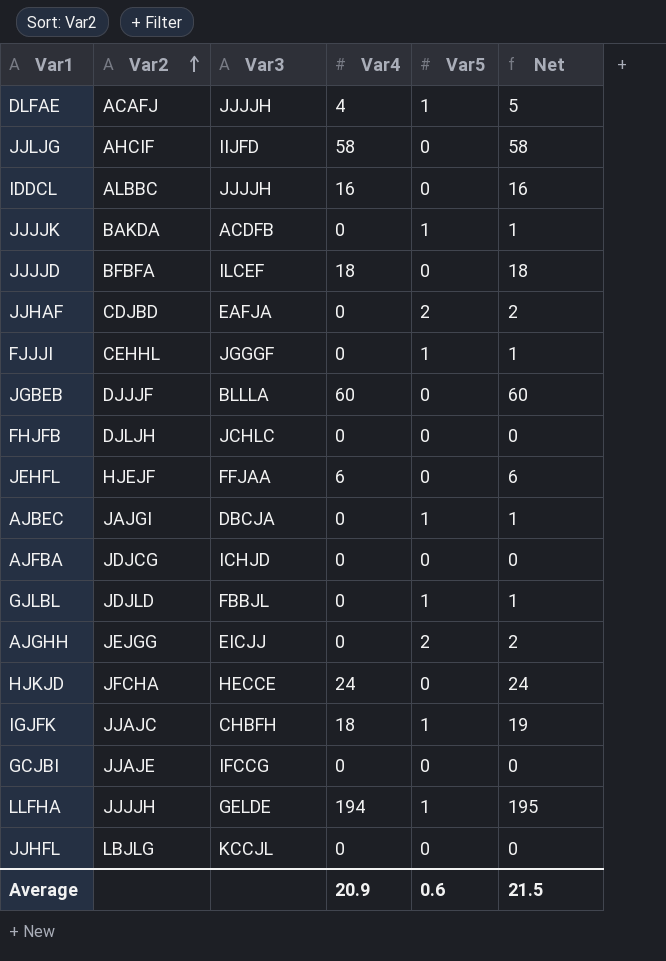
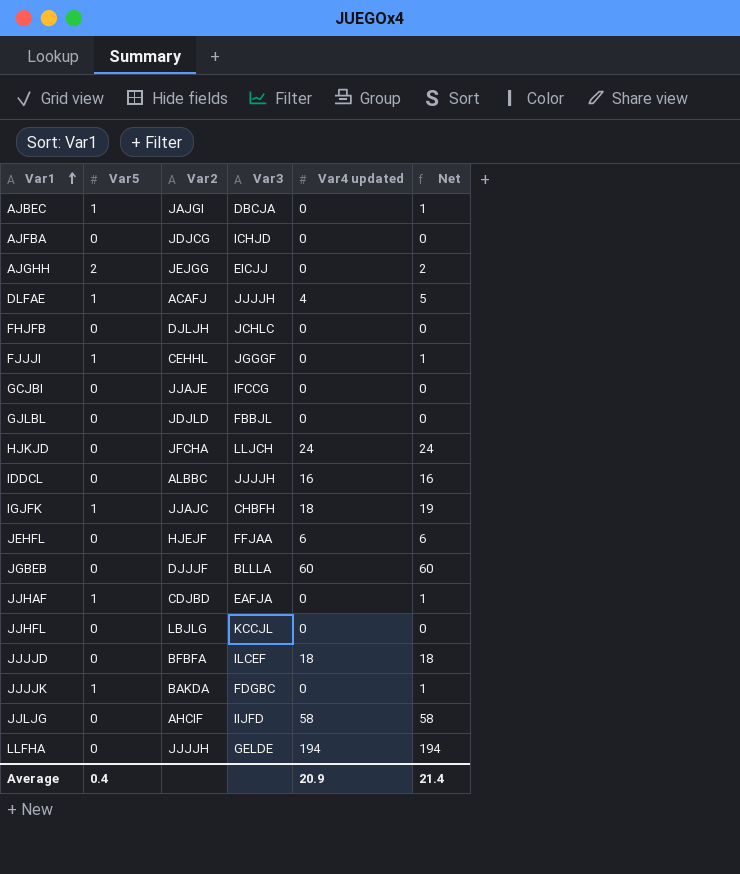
row order: Var2 ascending -> Var1 ascending
column Var5 | position: 5 -> 2
column name: Var4 -> Var4 updated
GJLBL | Var5: 1 -> 0
GJLBL | Net: 1 -> 0
HJKJD | Var3: HECCE -> LLJCH
JJHAF | Var5: 2 -> 1
JJHAF | Net: 2 -> 1
JJJJK | Var3: ACDFB -> FDGBC
LLFHA | Var5: 1 -> 0
LLFHA | Net: 195 -> 194
Average | Var5: 0.6 -> 0.4
Average | Net: 21.5 -> 21.4

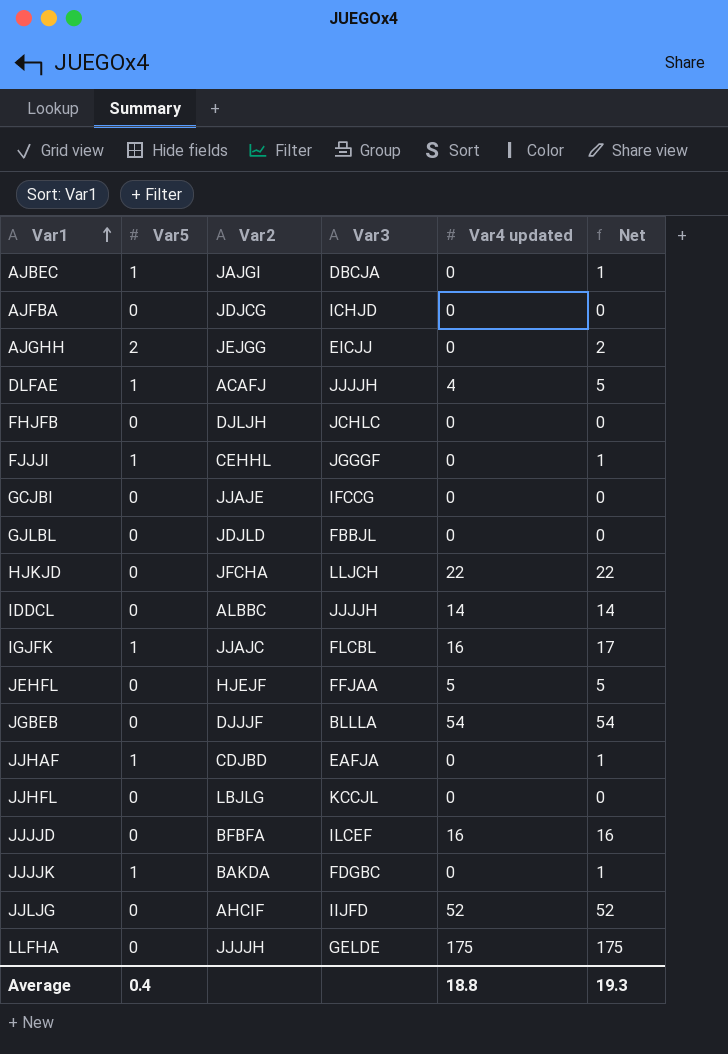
HJKJD | Var4 updated: 24 -> 22
HJKJD | Net: 24 -> 22
IDDCL | Var4 updated: 16 -> 14
IDDCL | Net: 16 -> 14
IGJFK | Var3: CHBFH -> FLCBL
IGJFK | Var4 updated: 18 -> 16
IGJFK | Net: 19 -> 17
JEHFL | Var4 updated: 6 -> 5
JEHFL | Net: 6 -> 5
JGBEB | Var4 updated: 60 -> 54
JGBEB | Net: 60 -> 54
JJJJD | Var4 updated: 18 -> 16
JJJJD | Net: 18 -> 16
JJLJG | Var4 updated: 58 -> 52
JJLJG | Net: 58 -> 52
LLFHA | Var4 updated: 194 -> 175
LLFHA | Net: 194 -> 175
Average | Var4 updated: 20.9 -> 18.8
Average | Net: 21.4 -> 19.3

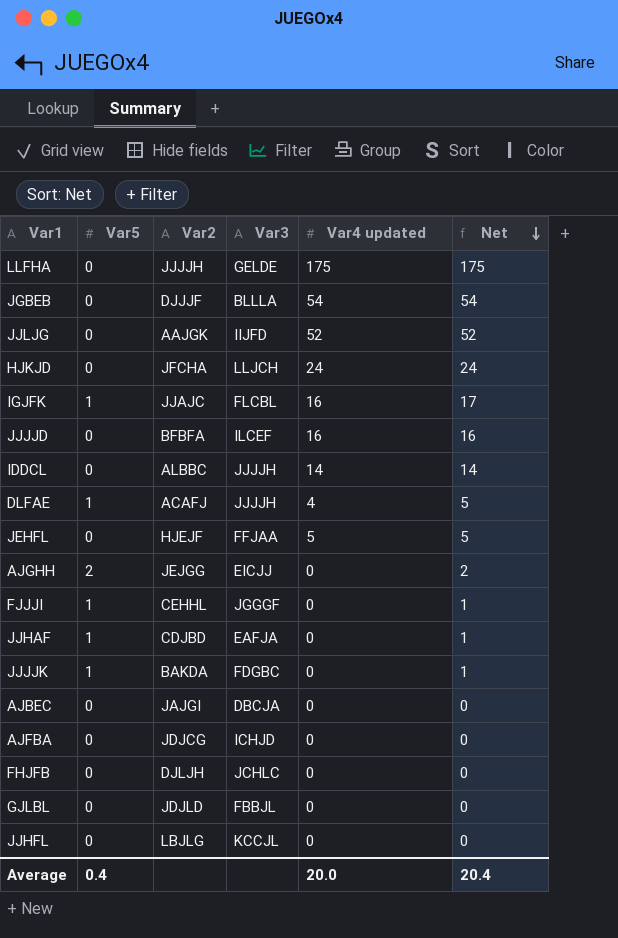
row order: Var1 ascending -> Net descending
row GCJBI: 0 | JJAJE | IFCCG | 0 | 0 -> none
JJLJG | Var2: AHCIF -> AAJGK
HJKJD | Var4 updated: 22 -> 24
HJKJD | Net: 22 -> 24
AJBEC | Var5: 1 -> 0
AJBEC | Net: 1 -> 0
Average | Var4 updated: 18.8 -> 20.0
Average | Net: 19.3 -> 20.4

